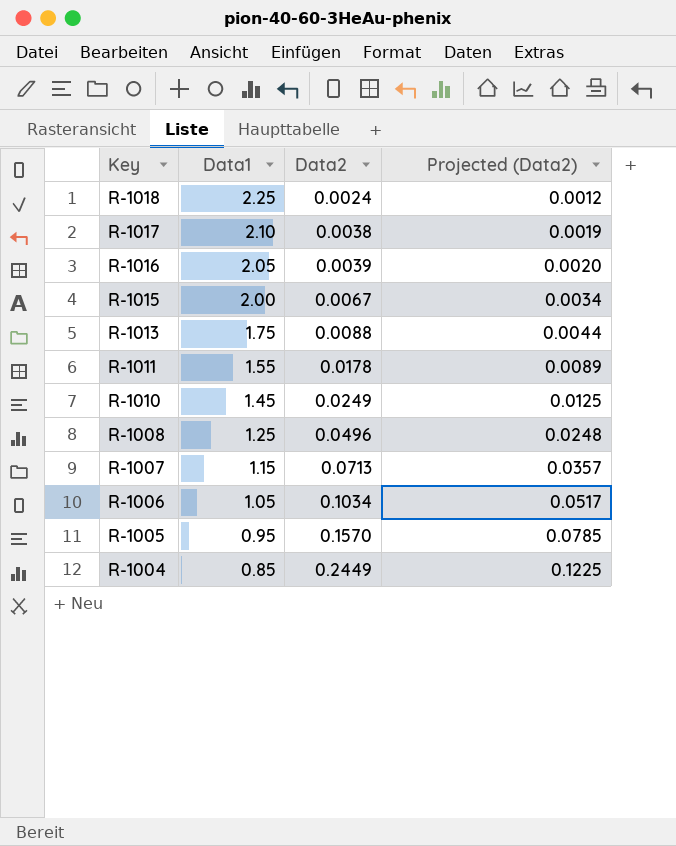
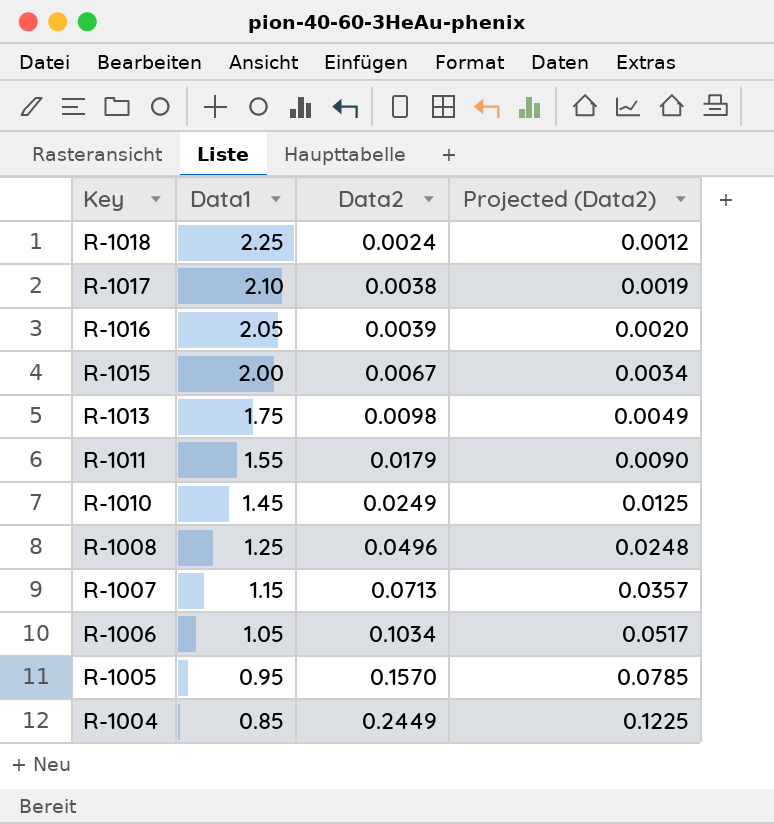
R-1013 | Data2: 0.0088 -> 0.0098
R-1013 | Projected (Data2): 0.0044 -> 0.0049
R-1011 | Data2: 0.0178 -> 0.0179
R-1011 | Projected (Data2): 0.0089 -> 0.0090

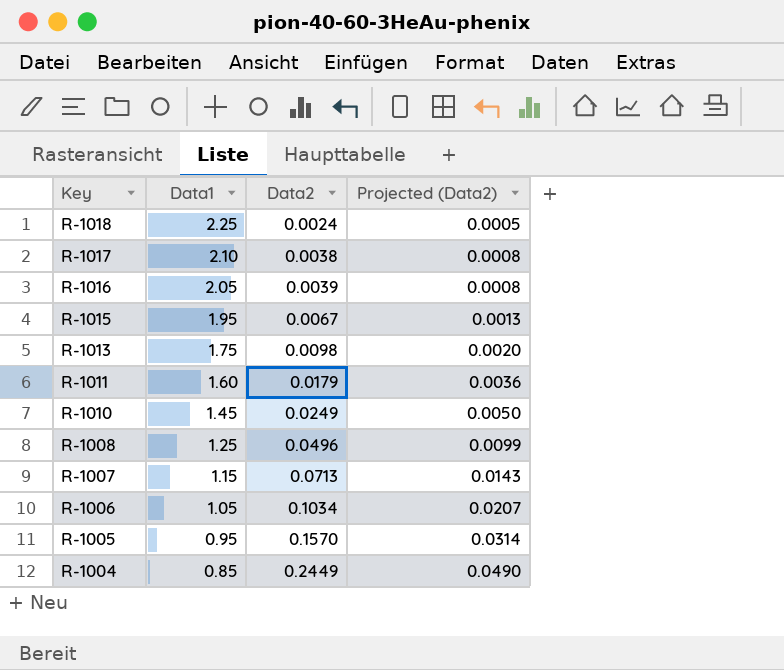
column Projected (Data2) | formula: [Data2] * 0.5 -> [Data2] * 0.2
R-1015 | Data1: 2.00 -> 1.95
R-1011 | Data1: 1.55 -> 1.60

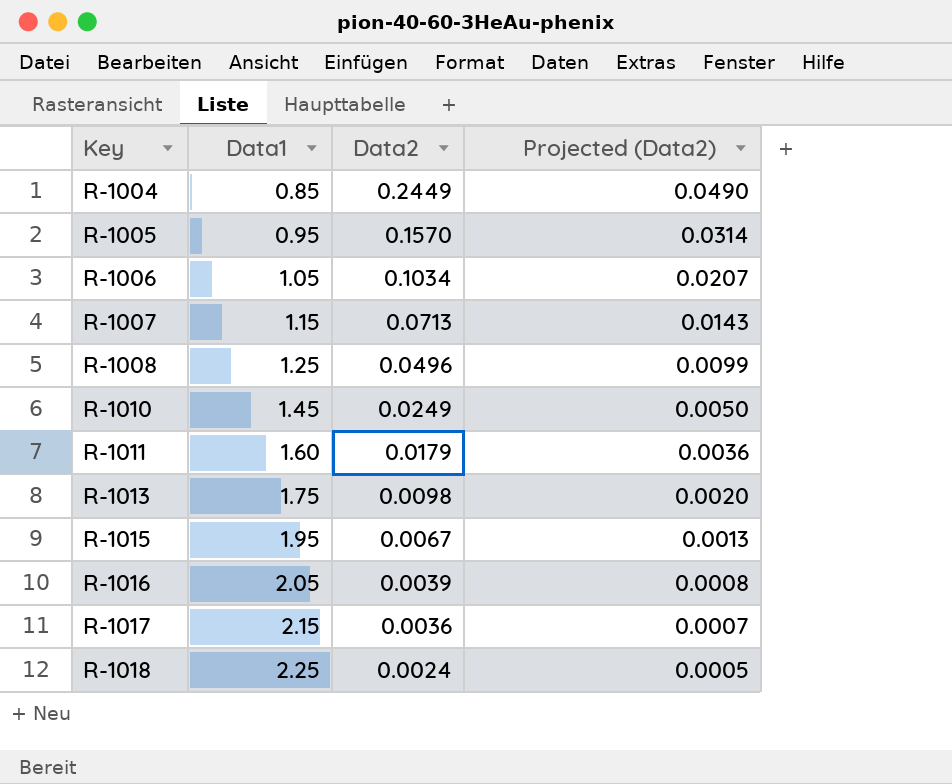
row order: Key descending -> Key ascending
R-1017 | Data1: 2.10 -> 2.15
R-1017 | Data2: 0.0038 -> 0.0036
R-1017 | Projected (Data2): 0.0008 -> 0.0007

